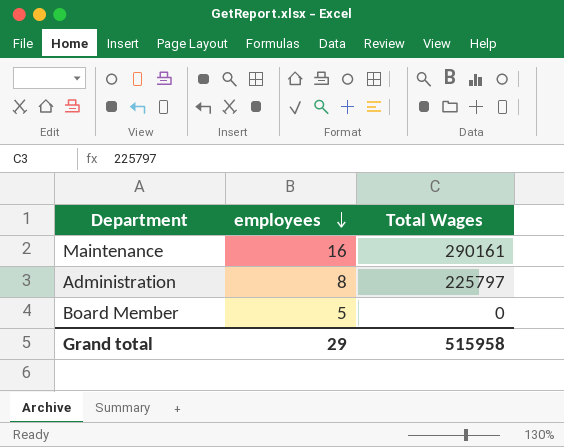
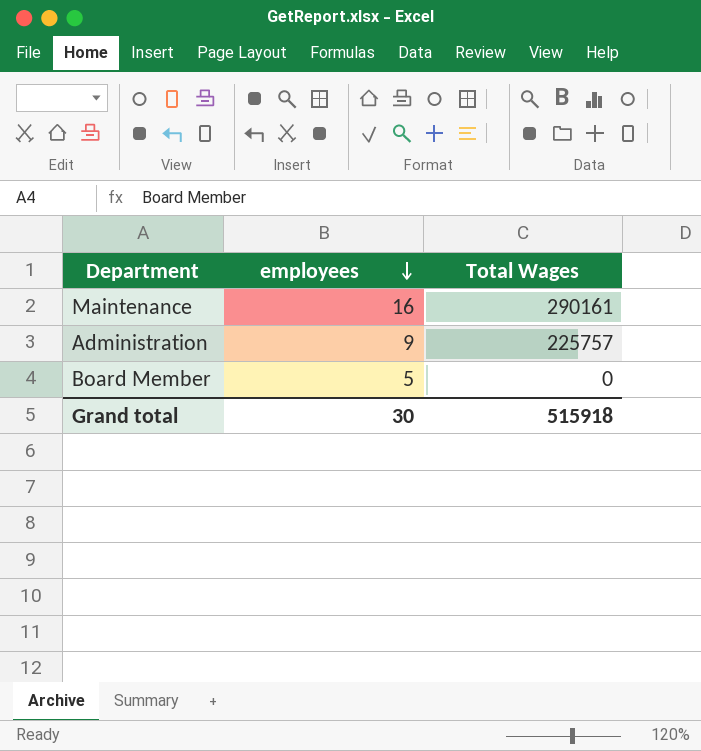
Administration | employees: 8 -> 9
Administration | Total Wages: 225797 -> 225757
Grand total | employees: 29 -> 30
Grand total | Total Wages: 515958 -> 515918

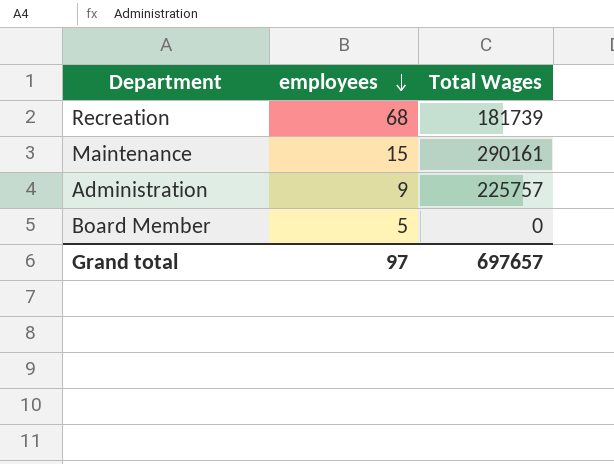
row Recreation: none -> 68 | 181739
Maintenance | employees: 16 -> 15
Grand total | employees: 30 -> 97
Grand total | Total Wages: 515918 -> 697657

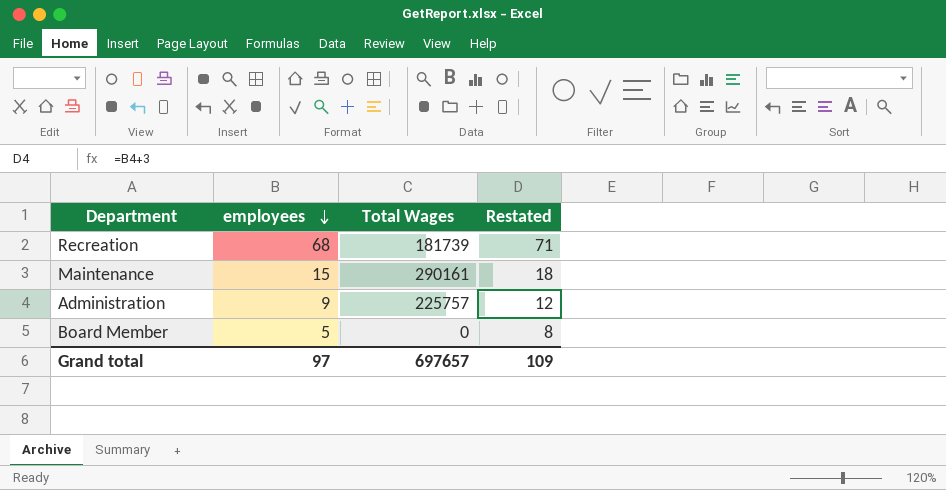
column Restated | formula: none -> [employees] + 3

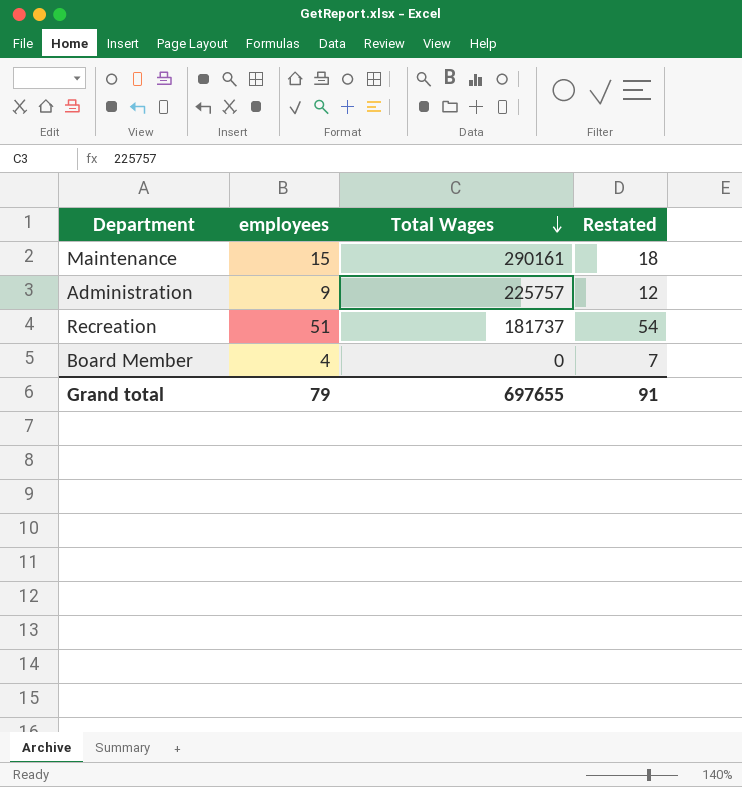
row order: employees descending -> Total Wages descending
Recreation | employees: 68 -> 51
Recreation | Total Wages: 181739 -> 181737
Recreation | Restated: 71 -> 54
Board Member | employees: 5 -> 4
Board Member | Restated: 8 -> 7
Grand total | employees: 97 -> 79
Grand total | Total Wages: 697657 -> 697655
Grand total | Restated: 109 -> 91

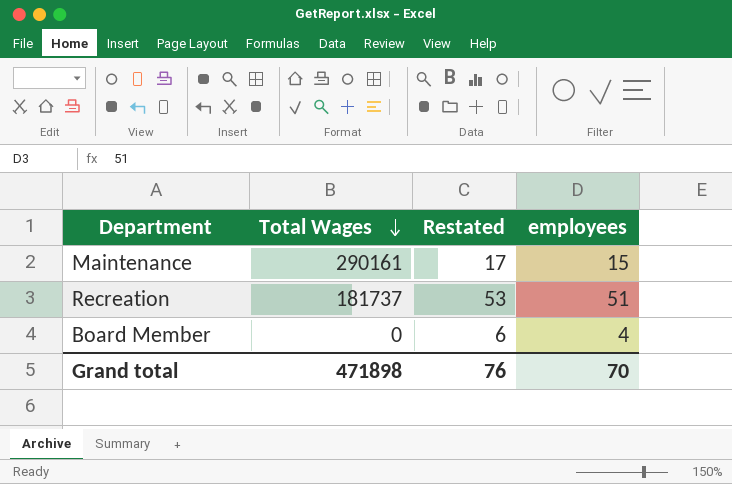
column Restated | formula: [employees] + 3 -> [employees] + 2
column employees | position: 2 -> 4
row Administration: 9 | 225757 | 12 -> none
Grand total | Total Wages: 697655 -> 471898
Grand total | Restated: 91 -> 76
Grand total | employees: 79 -> 70

